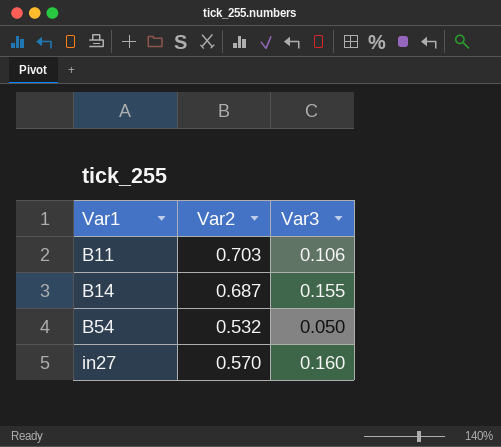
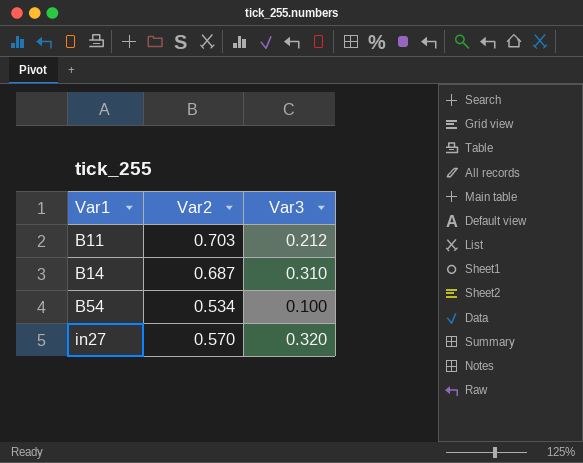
B11 | Var3: 0.106 -> 0.212
B14 | Var3: 0.155 -> 0.310
B54 | Var2: 0.532 -> 0.534
B54 | Var3: 0.050 -> 0.100
in27 | Var3: 0.160 -> 0.320

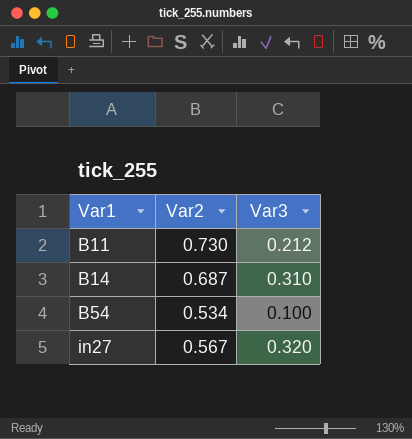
B11 | Var2: 0.703 -> 0.730
in27 | Var2: 0.570 -> 0.567

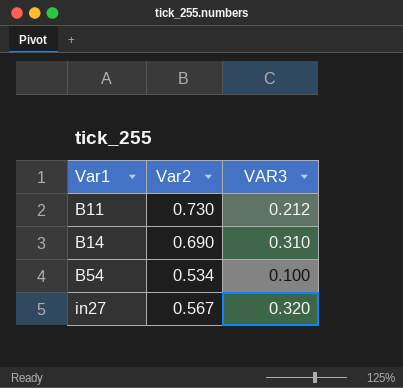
column name: Var3 -> VAR3
B14 | Var2: 0.687 -> 0.690

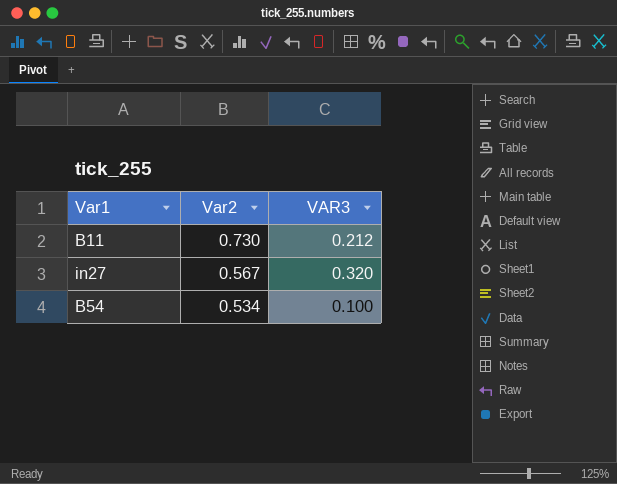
row order: Var1 ascending -> Var2 descending
row B14: 0.690 | 0.310 -> none

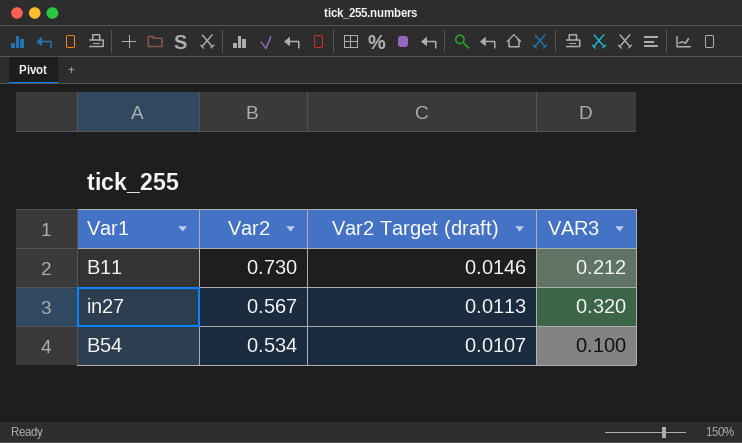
column Var2 Target (draft) | formula: none -> [Var2] * 0.02

